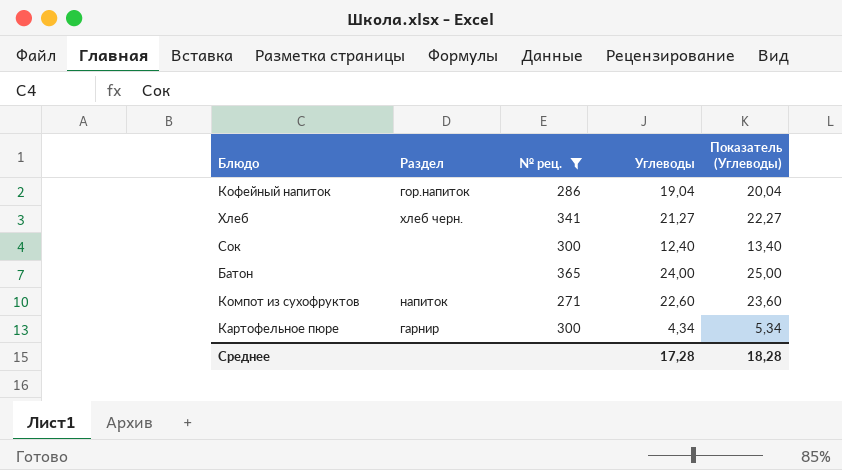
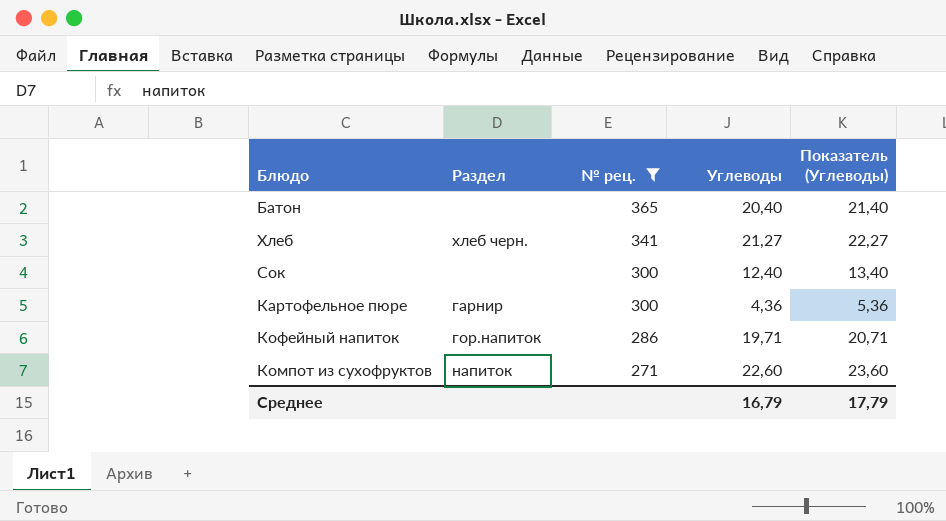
row order: none -> № рец. descending
Батон | Углеводы: 24,00 -> 20,40
Батон | Показатель (Углеводы): 25,00 -> 21,40
Картофельное пюре | Углеводы: 4,34 -> 4,36
Картофельное пюре | Показатель (Углеводы): 5,34 -> 5,36
Кофейный напиток | Углеводы: 19,04 -> 19,71
Кофейный напиток | Показатель (Углеводы): 20,04 -> 20,71
Среднее | Углеводы: 17,28 -> 16,79
Среднее | Показатель (Углеводы): 18,28 -> 17,79

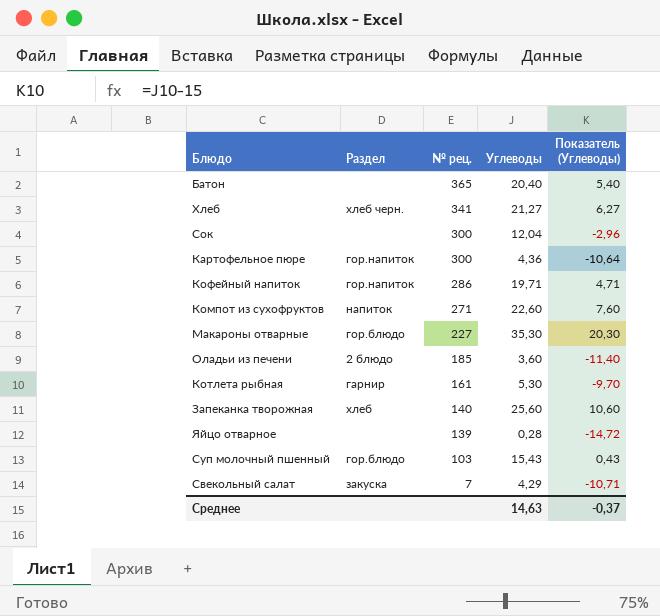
filter: № рец. >= 271 -> none
column Показатель (Углеводы) | formula: [Углеводы] + 1 -> [Углеводы] - 15
Сок | Углеводы: 12,40 -> 12,04
Картофельное пюре | Раздел: гарнир -> гор.напиток
Среднее | Углеводы: 16,79 -> 14,63
Среднее | Показатель (Углеводы): 17,79 -> -0,37

